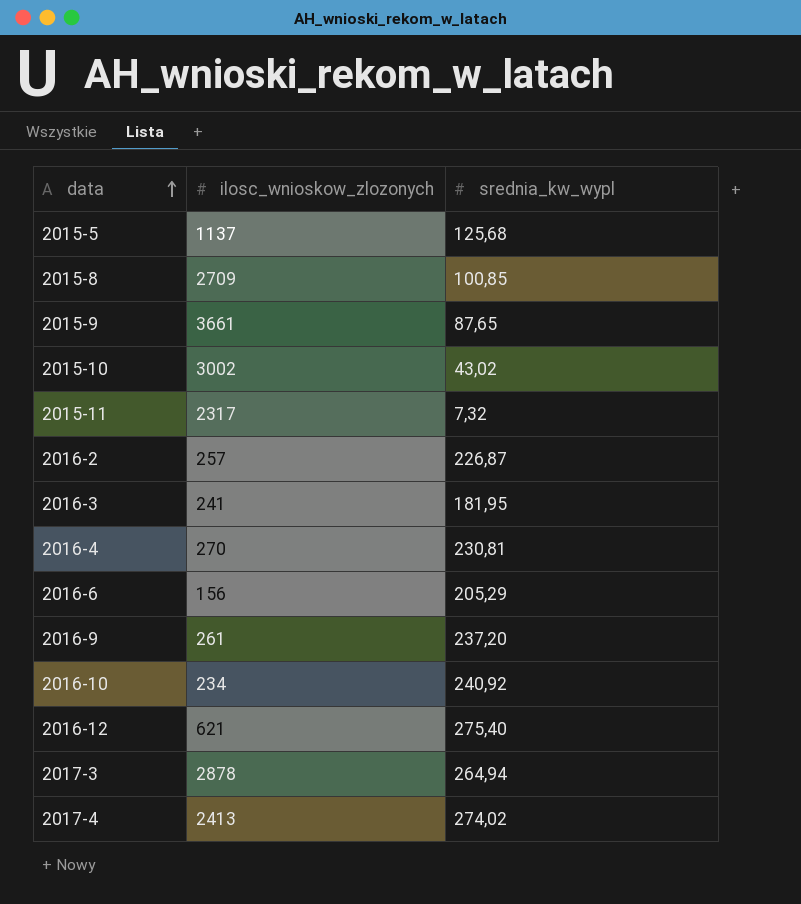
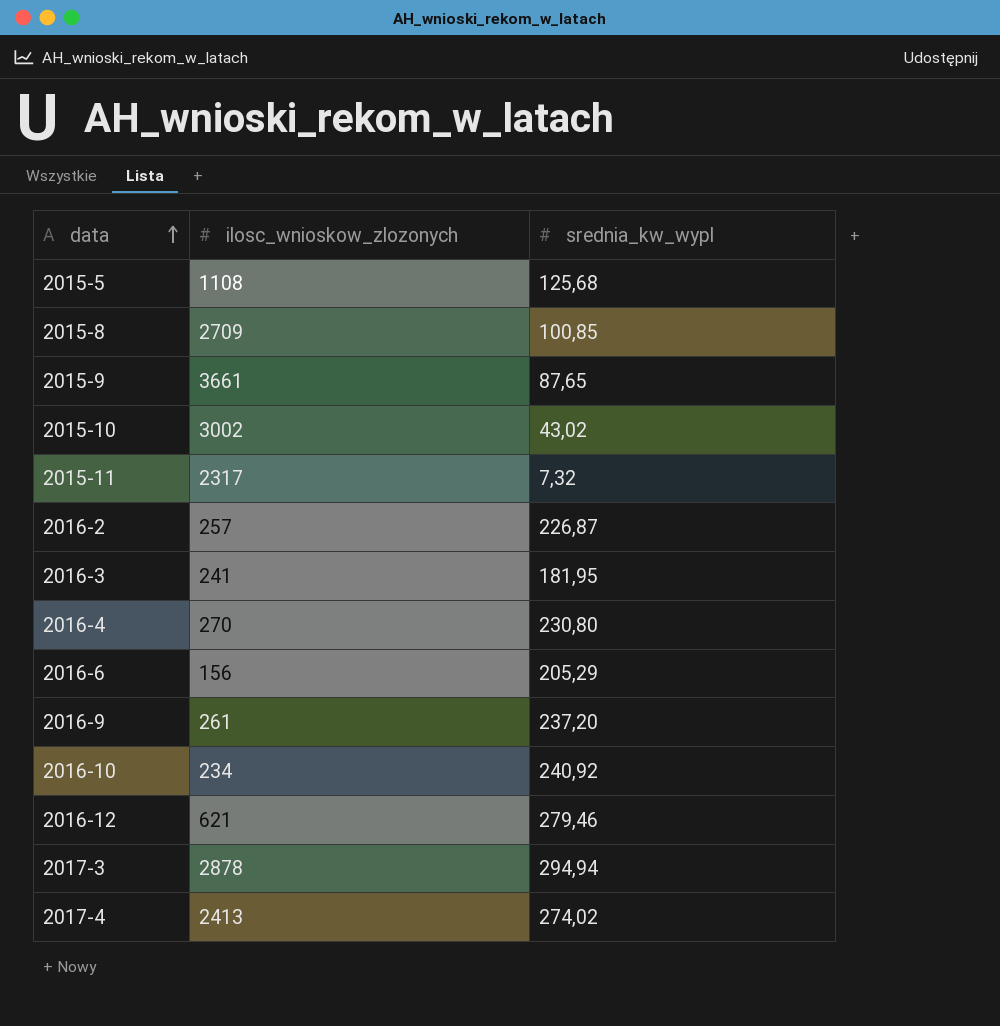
2015-5 | ilosc_wnioskow_zlozonych: 1137 -> 1108
2016-4 | srednia_kw_wypl: 230,81 -> 230,80
2016-12 | srednia_kw_wypl: 275,40 -> 279,46
2017-3 | srednia_kw_wypl: 264,94 -> 294,94

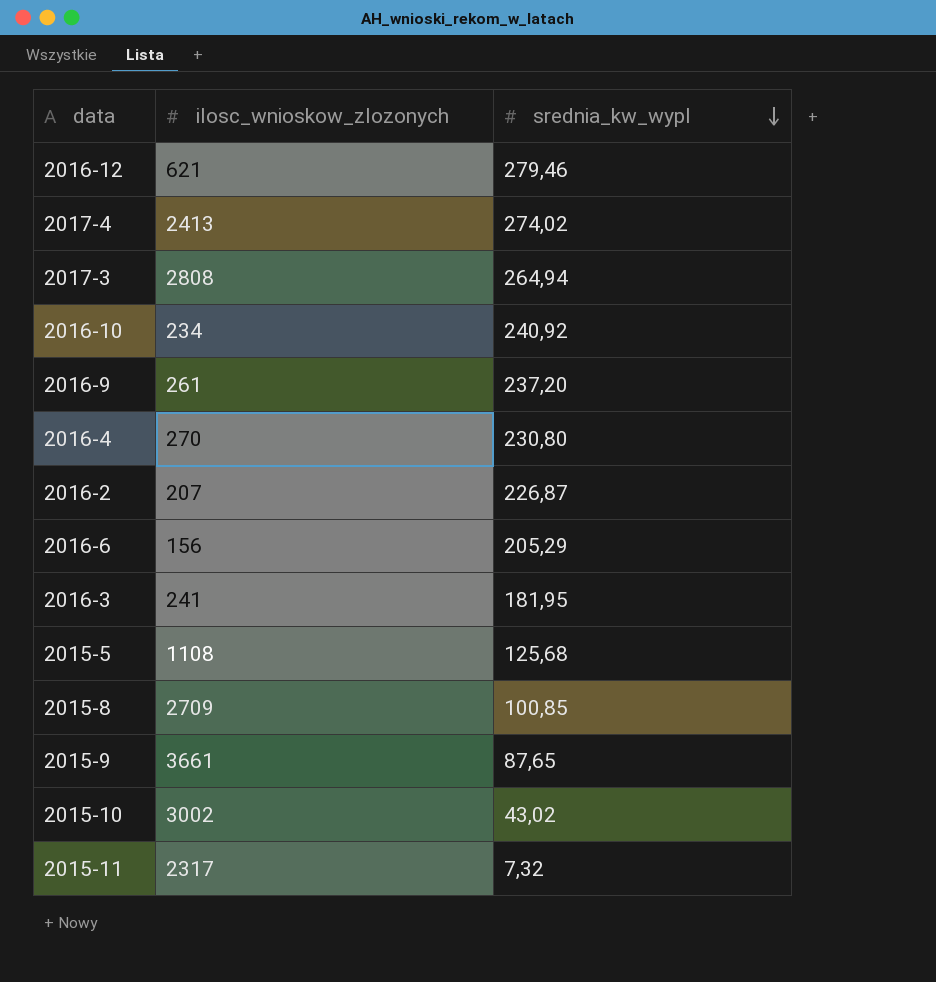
row order: data ascending -> srednia_kw_wypl descending
2017-3 | ilosc_wnioskow_zlozonych: 2878 -> 2808
2017-3 | srednia_kw_wypl: 294,94 -> 264,94
2016-2 | ilosc_wnioskow_zlozonych: 257 -> 207

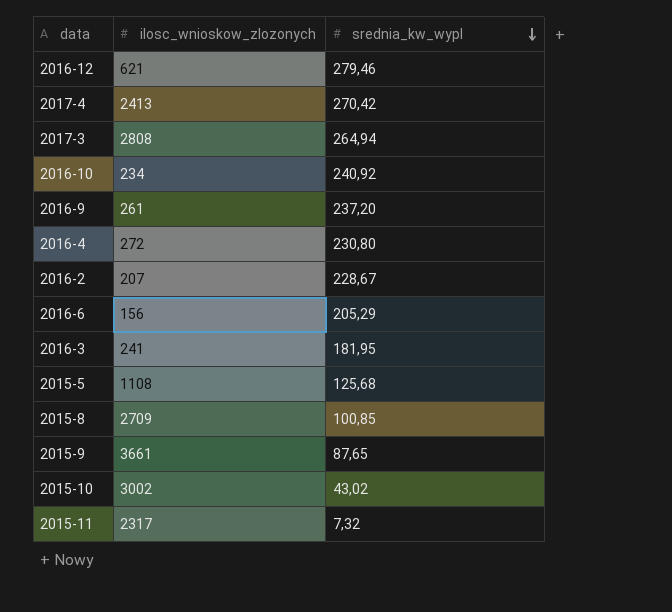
2017-4 | srednia_kw_wypl: 274,02 -> 270,42
2016-4 | ilosc_wnioskow_zlozonych: 270 -> 272
2016-2 | srednia_kw_wypl: 226,87 -> 228,67

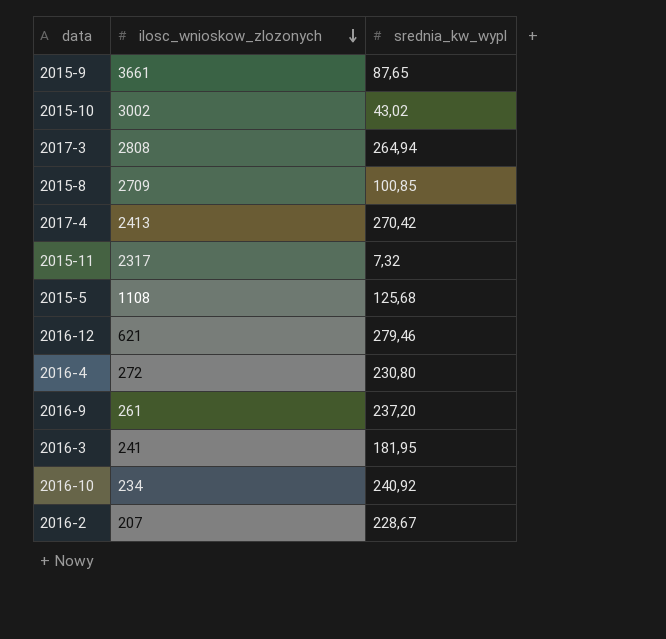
row order: srednia_kw_wypl descending -> ilosc_wnioskow_zlozonych descending
row 2016-6: 156 | 205,29 -> none

